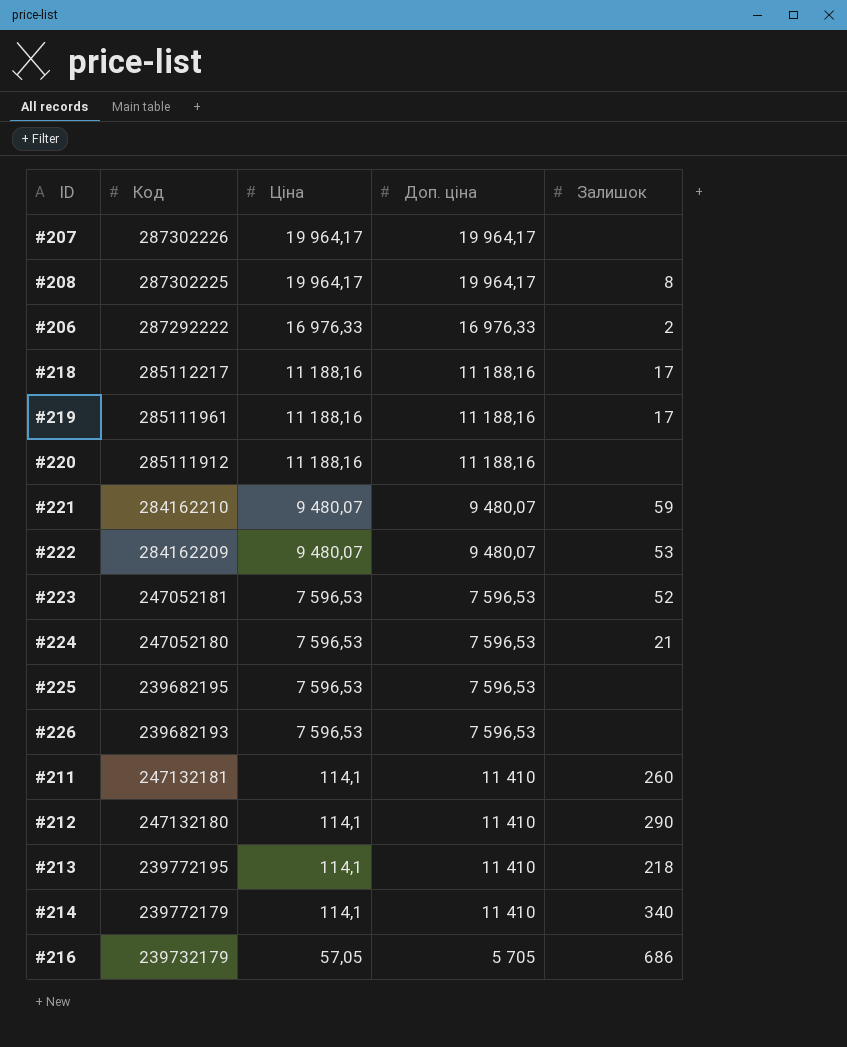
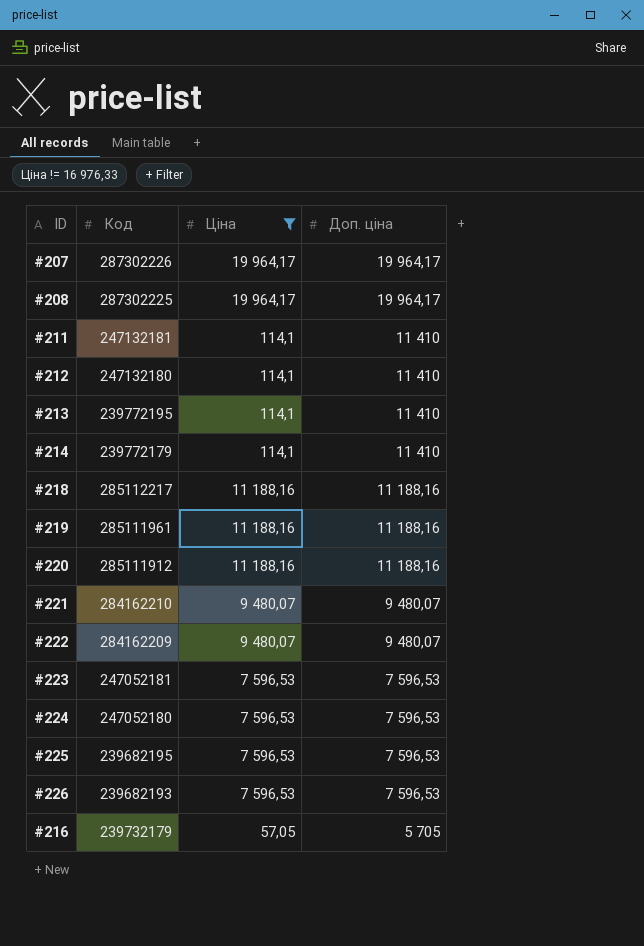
filter: none -> Ціна != 16 976,33
row order: Ціна descending -> Доп. ціна descending
column Залишок | position: 5 -> none

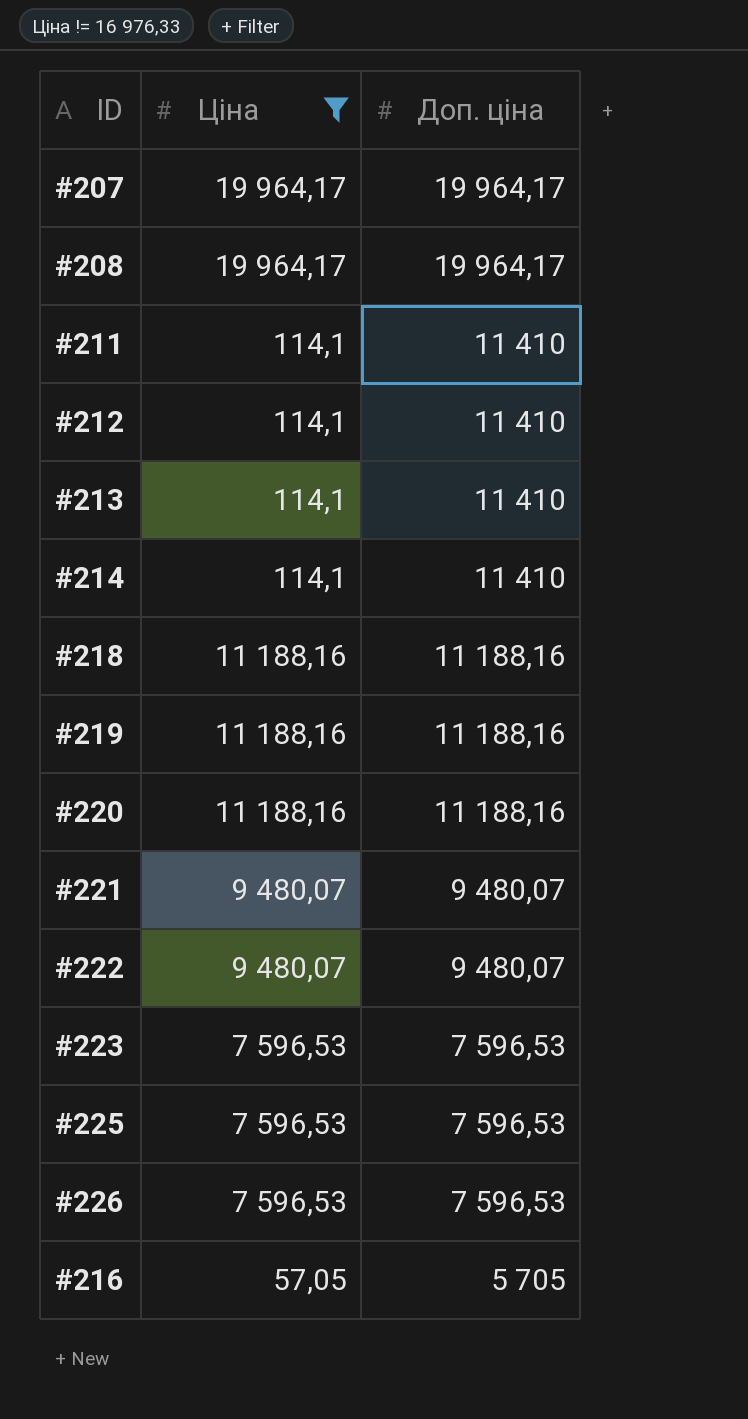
column Код | position: 2 -> none
row #224: 247052180 | 7 596,53 | 7 596,53 -> none

